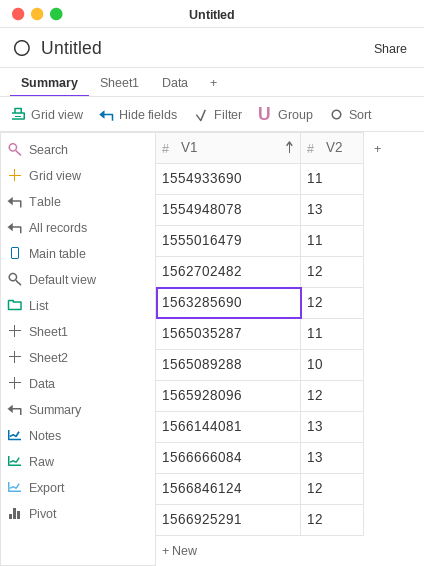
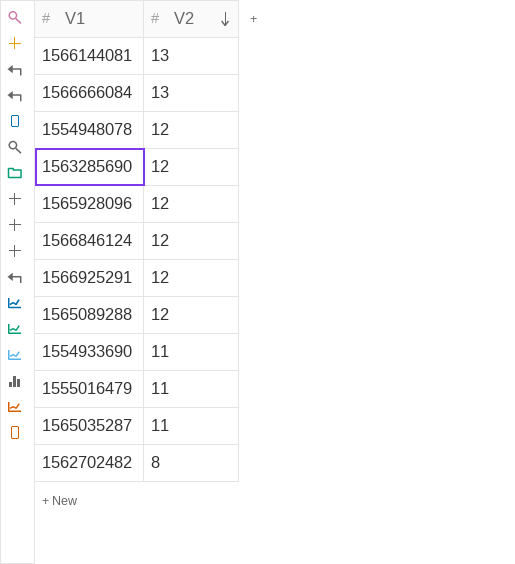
row order: V1 ascending -> V2 descending
1554948078 | V2: 13 -> 12
1565089288 | V2: 10 -> 12
1562702482 | V2: 12 -> 8

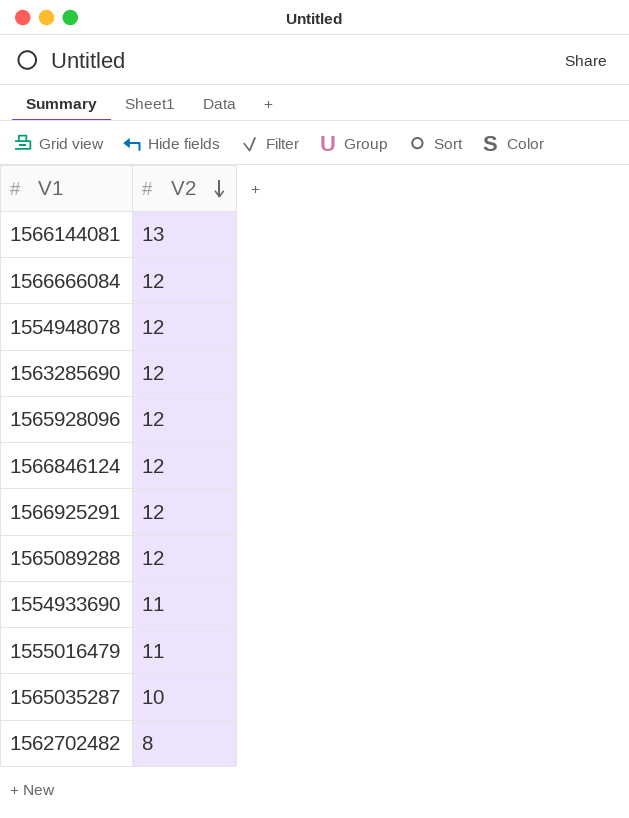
1566666084 | V2: 13 -> 12
1565035287 | V2: 11 -> 10

